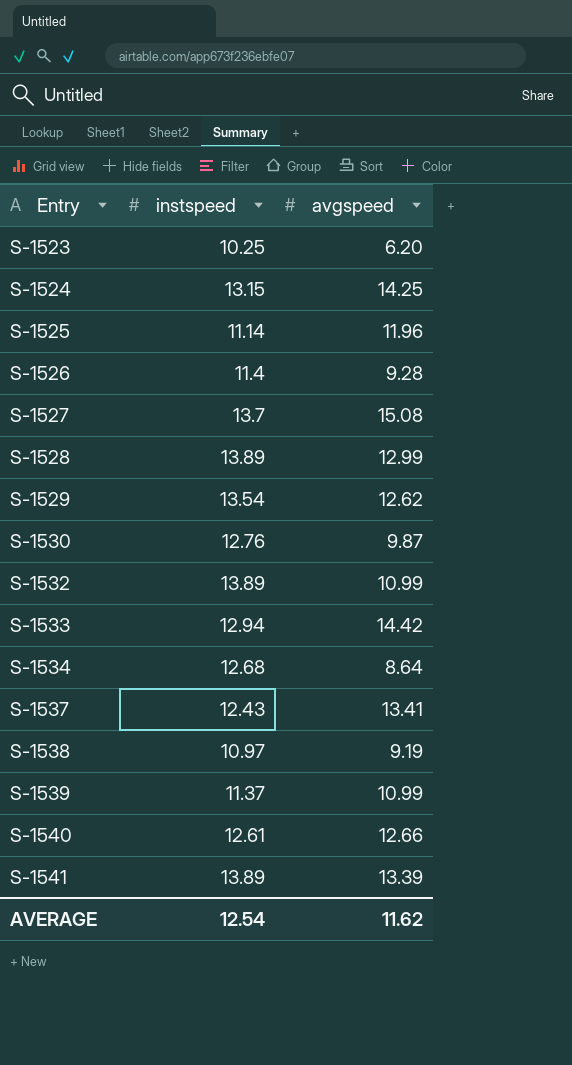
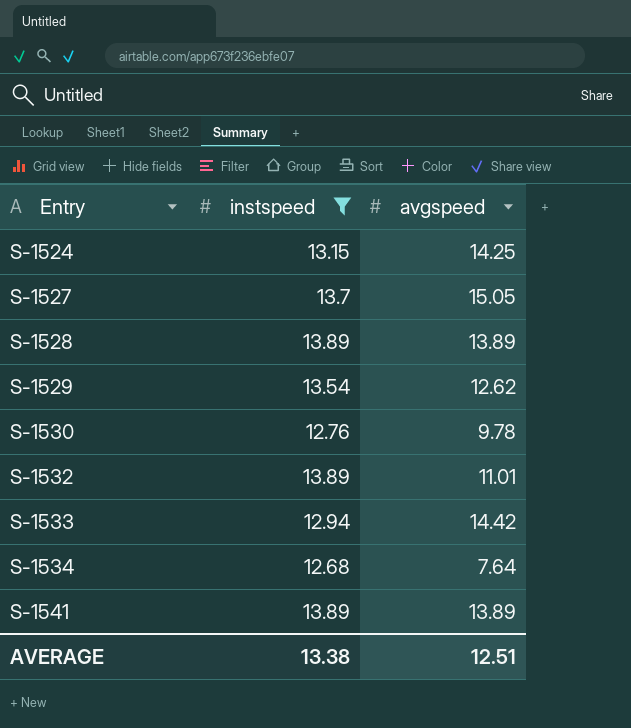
filter: none -> instspeed >= 12.68
S-1527 | avgspeed: 15.08 -> 15.05
S-1528 | avgspeed: 12.99 -> 13.89
S-1530 | avgspeed: 9.87 -> 9.78
S-1532 | avgspeed: 10.99 -> 11.01
S-1534 | avgspeed: 8.64 -> 7.64
S-1541 | avgspeed: 13.39 -> 13.89
AVERAGE | instspeed: 12.54 -> 13.38
AVERAGE | avgspeed: 11.62 -> 12.51

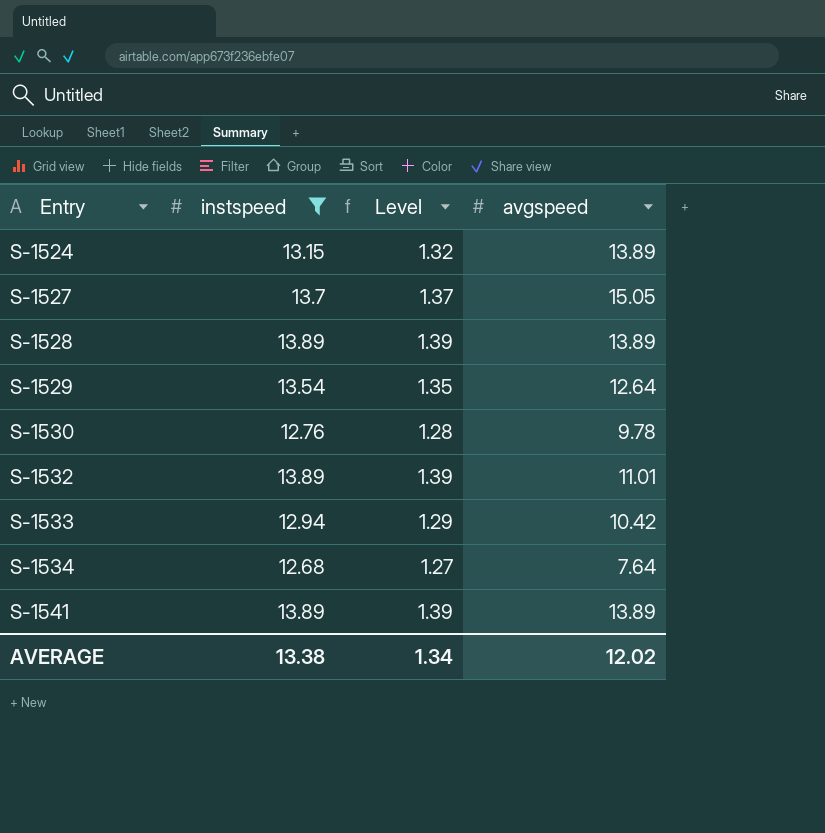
column Level | formula: none -> [instspeed] * 0.1
S-1524 | avgspeed: 14.25 -> 13.89
S-1529 | avgspeed: 12.62 -> 12.64
S-1533 | avgspeed: 14.42 -> 10.42
AVERAGE | avgspeed: 12.51 -> 12.02

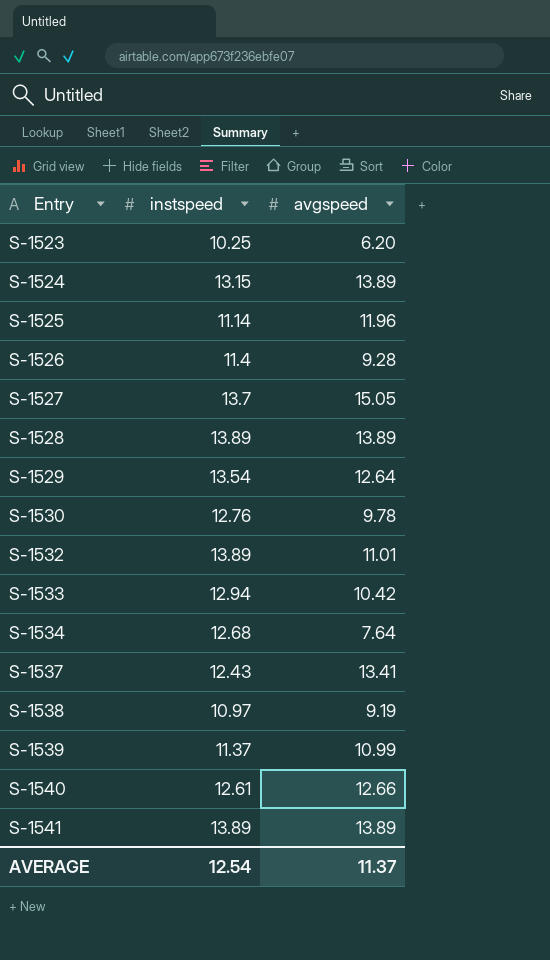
filter: instspeed >= 12.68 -> none
column Level | formula: [instspeed] * 0.1 -> none
AVERAGE | instspeed: 13.38 -> 12.54
AVERAGE | avgspeed: 12.02 -> 11.37

